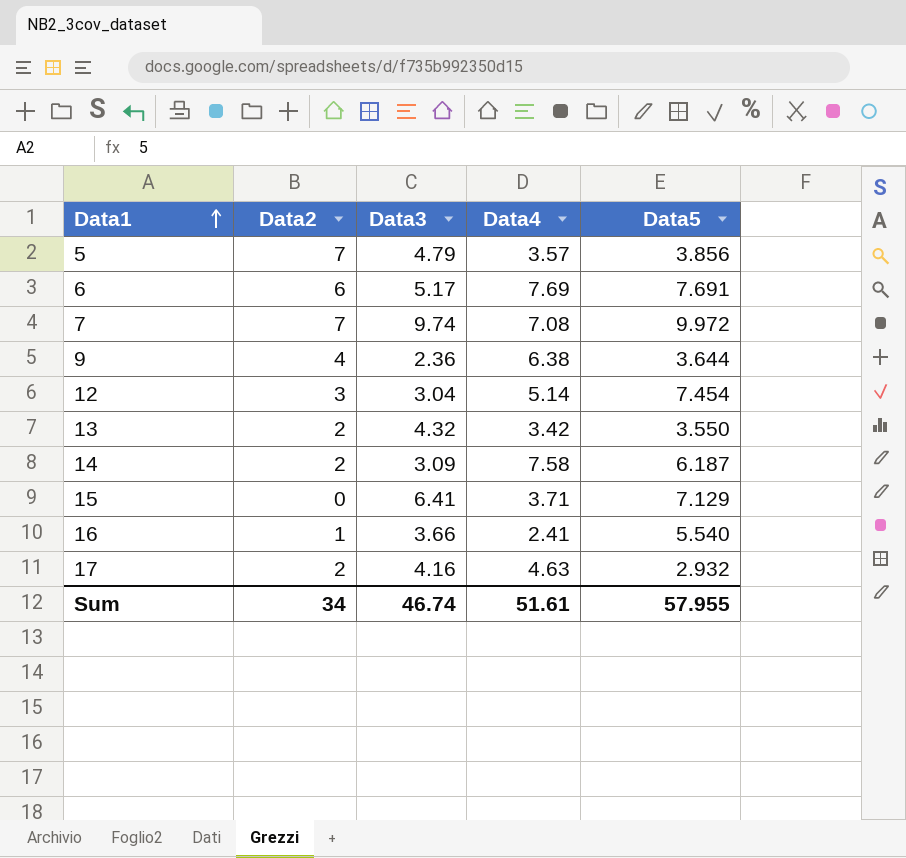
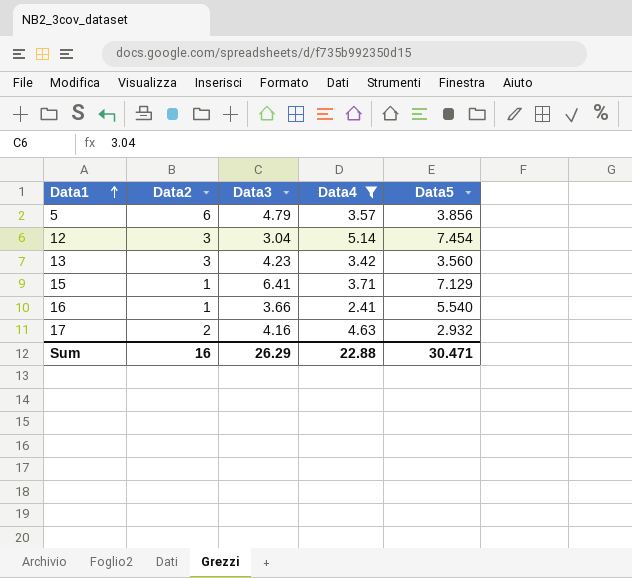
filter: none -> Data4 <= 5.14
5 | Data2: 7 -> 6
13 | Data2: 2 -> 3
13 | Data3: 4.32 -> 4.23
13 | Data5: 3.550 -> 3.560
15 | Data2: 0 -> 1
Sum | Data2: 34 -> 16
Sum | Data3: 46.74 -> 26.29
Sum | Data4: 51.61 -> 22.88
Sum | Data5: 57.955 -> 30.471

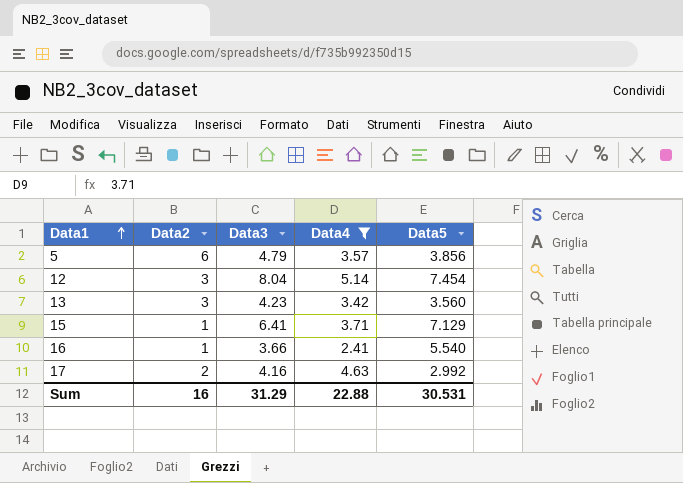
12 | Data3: 3.04 -> 8.04
17 | Data5: 2.932 -> 2.992
Sum | Data3: 26.29 -> 31.29
Sum | Data5: 30.471 -> 30.531

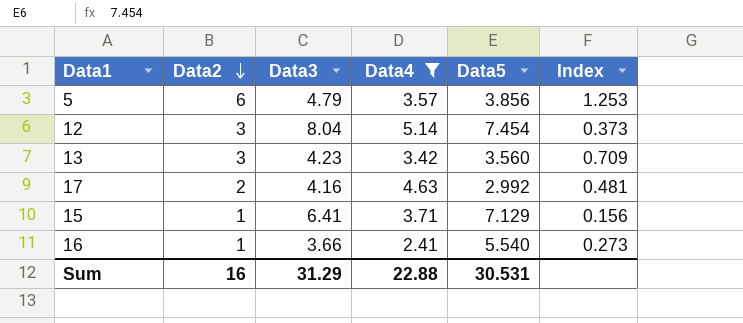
row order: Data1 ascending -> Data2 descending
column Index | formula: none -> [Data2] / [Data3]

